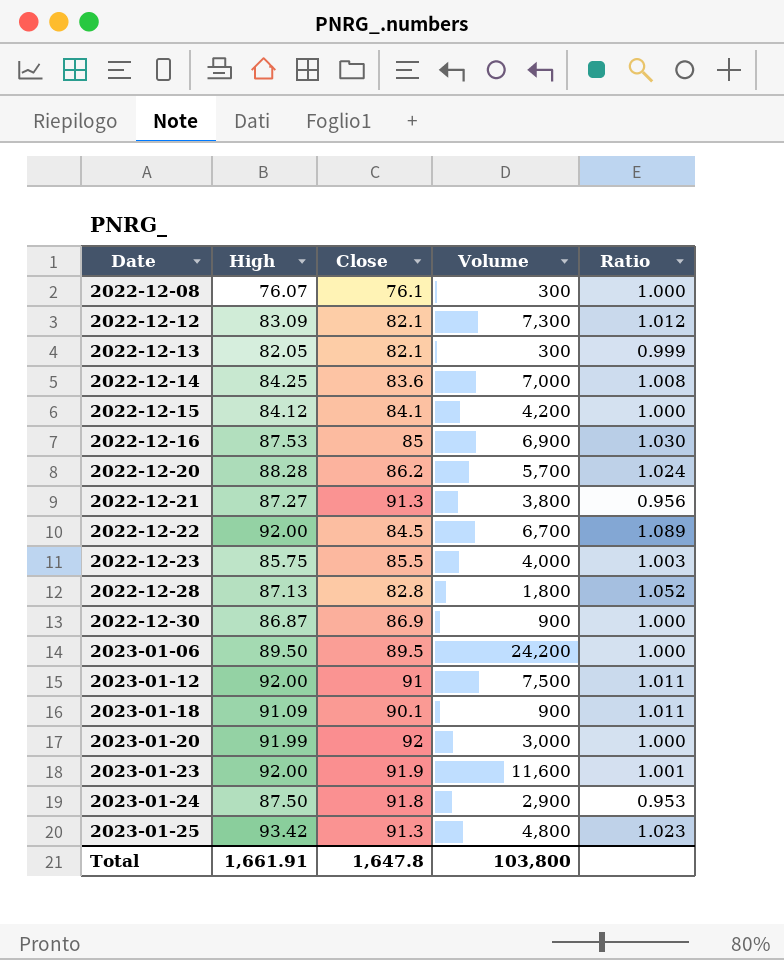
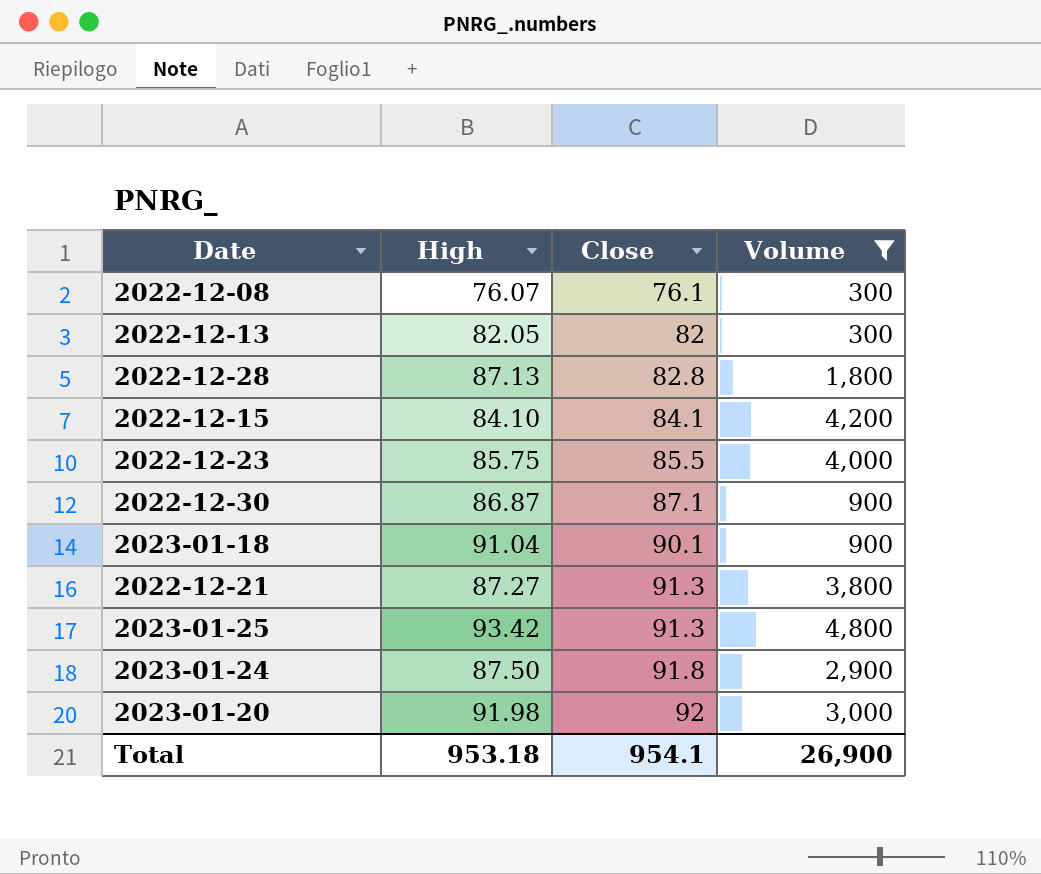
filter: none -> Volume <= 4,800
row order: Date ascending -> Close ascending
column Ratio | formula: [High] / [Close] -> none
2022-12-13 | Close: 82.1 -> 82
2022-12-15 | High: 84.12 -> 84.10
2022-12-30 | Close: 86.9 -> 87.1
2023-01-18 | High: 91.09 -> 91.04
2023-01-20 | High: 91.99 -> 91.98
Total | High: 1,661.91 -> 953.18
Total | Close: 1,647.8 -> 954.1
Total | Volume: 103,800 -> 26,900

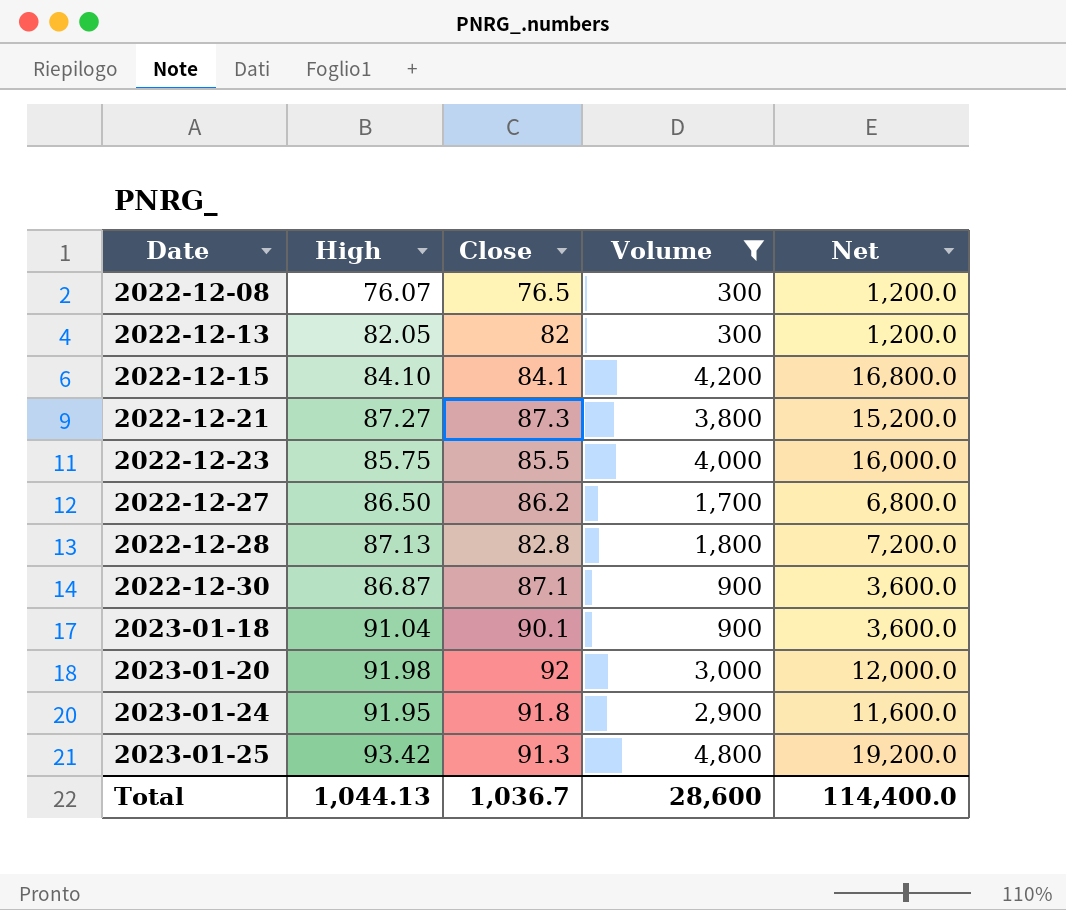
row order: Close ascending -> Date ascending
column Net | formula: none -> [Volume] * 4
2022-12-08 | Close: 76.1 -> 76.5
2022-12-21 | Close: 91.3 -> 87.3
row 2022-12-27: none -> 86.50 | 86.2 | 1,700 | 6,800.0
2023-01-24 | High: 87.50 -> 91.95
Total | High: 953.18 -> 1,044.13
Total | Close: 954.1 -> 1,036.7
Total | Volume: 26,900 -> 28,600

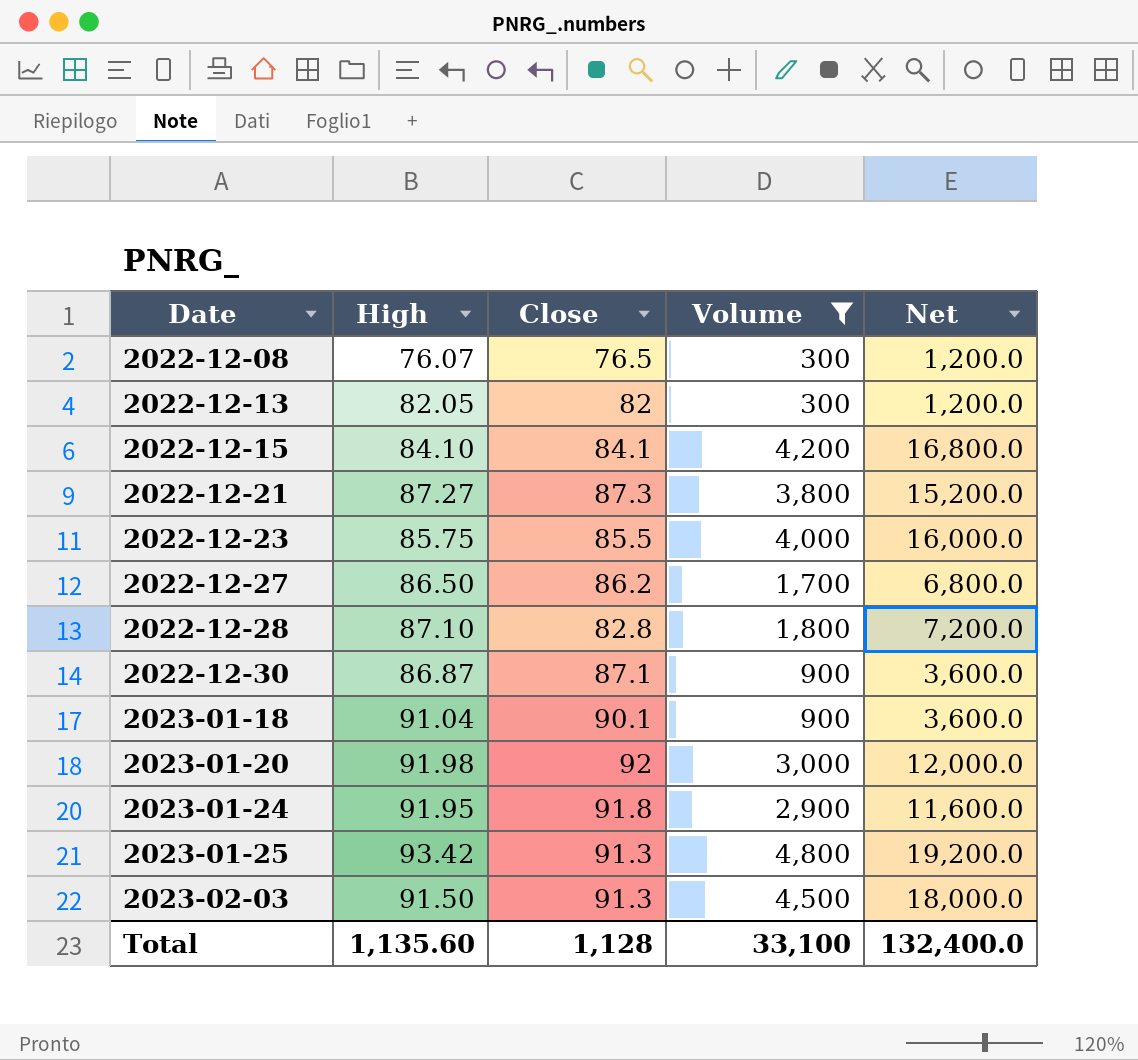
2022-12-28 | High: 87.13 -> 87.10
row 2023-02-03: none -> 91.50 | 91.3 | 4,500 | 18,000.0
Total | High: 1,044.13 -> 1,135.60
Total | Close: 1,036.7 -> 1,128
Total | Volume: 28,600 -> 33,100
Total | Net: 114,400.0 -> 132,400.0

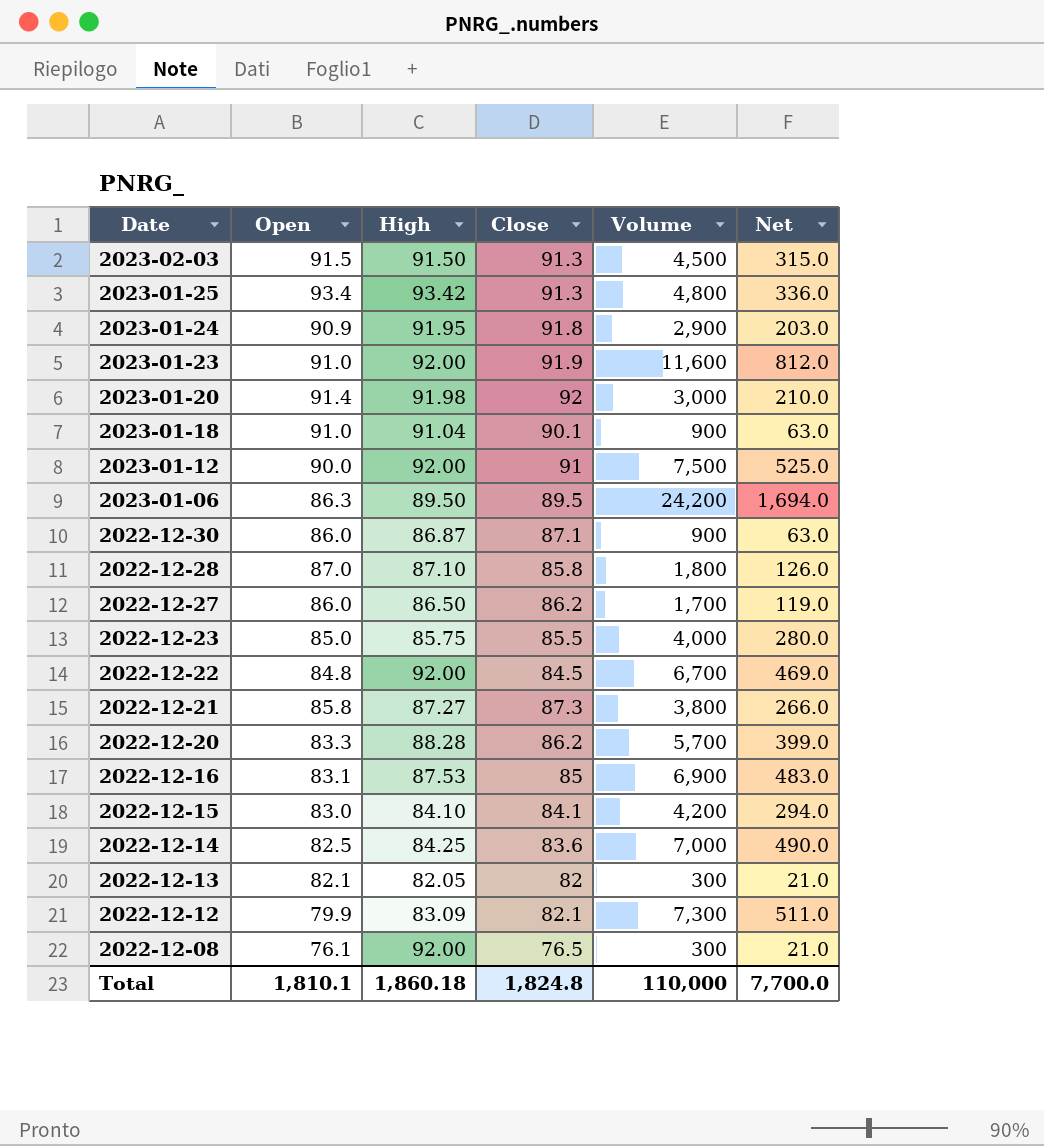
filter: Volume <= 4,800 -> none
row order: Date ascending -> Date descending
column Open | position: none -> 2
column Net | formula: [Volume] * 4 -> [Volume] * 0.07
2022-12-28 | Close: 82.8 -> 85.8
2022-12-08 | High: 76.07 -> 92.00
Total | High: 1,135.60 -> 1,860.18
Total | Close: 1,128 -> 1,824.8
Total | Volume: 33,100 -> 110,000
Total | Net: 132,400.0 -> 7,700.0

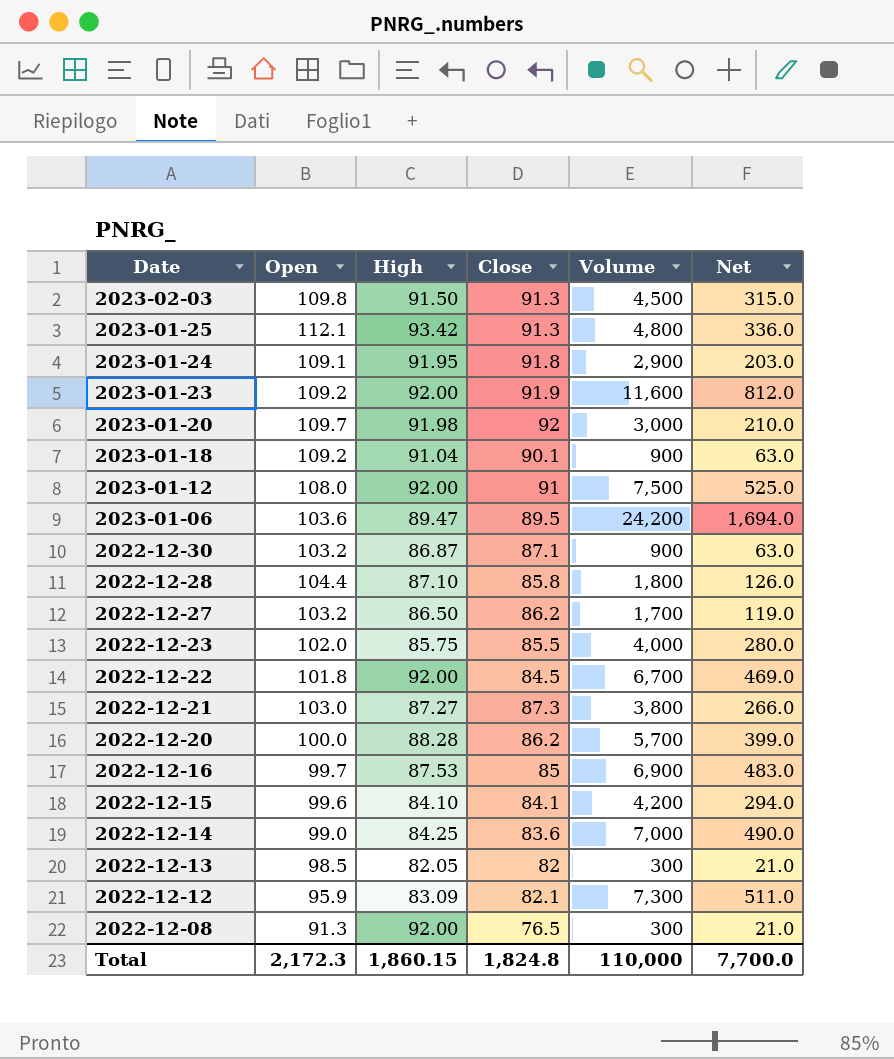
2023-02-03 | Open: 91.5 -> 109.8
2023-01-25 | Open: 93.4 -> 112.1
2023-01-24 | Open: 90.9 -> 109.1
2023-01-23 | Open: 91.0 -> 109.2
2023-01-20 | Open: 91.4 -> 109.7
2023-01-18 | Open: 91.0 -> 109.2
2023-01-12 | Open: 90.0 -> 108.0
2023-01-06 | Open: 86.3 -> 103.6
2023-01-06 | High: 89.50 -> 89.47
2022-12-30 | Open: 86.0 -> 103.2
2022-12-28 | Open: 87.0 -> 104.4
2022-12-27 | Open: 86.0 -> 103.2
2022-12-23 | Open: 85.0 -> 102.0
2022-12-22 | Open: 84.8 -> 101.8
2022-12-21 | Open: 85.8 -> 103.0
2022-12-20 | Open: 83.3 -> 100.0
2022-12-16 | Open: 83.1 -> 99.7
2022-12-15 | Open: 83.0 -> 99.6
2022-12-14 | Open: 82.5 -> 99.0
2022-12-13 | Open: 82.1 -> 98.5
2022-12-12 | Open: 79.9 -> 95.9
2022-12-08 | Open: 76.1 -> 91.3
Total | Open: 1,810.1 -> 2,172.3
Total | High: 1,860.18 -> 1,860.15

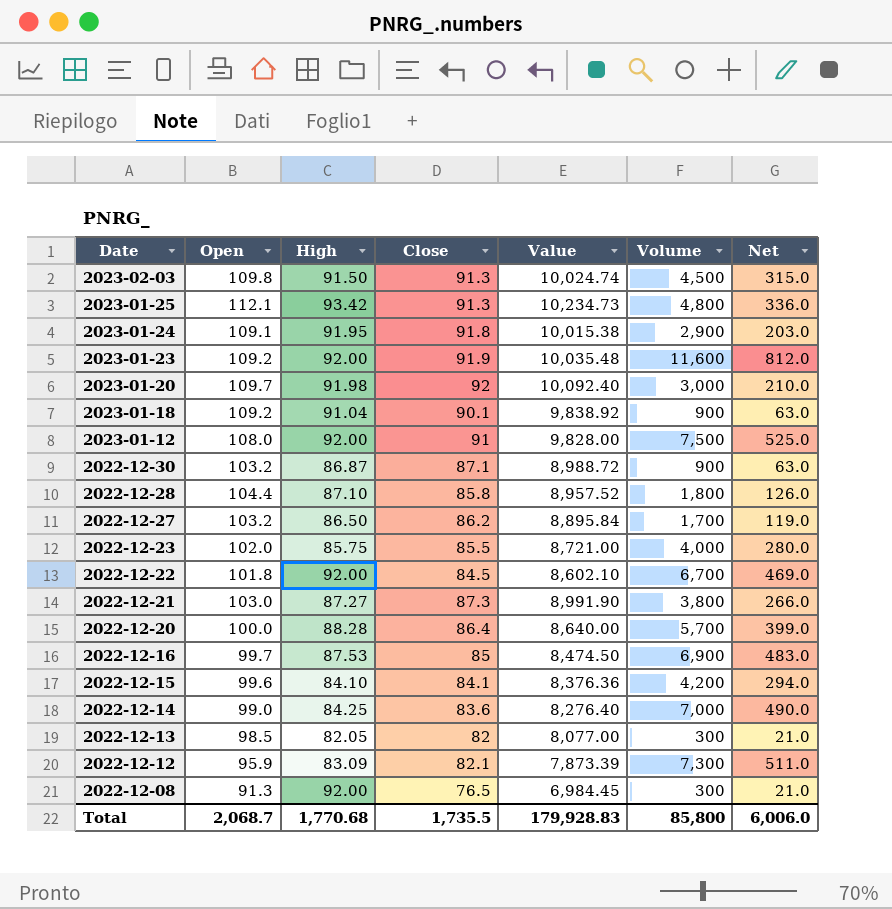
column Value | formula: none -> [Open] * [Close]
row 2023-01-06: 103.6 | 89.47 | 89.5 | 24,200 | 1,694.0 -> none
2022-12-20 | Close: 86.2 -> 86.4
Total | Open: 2,172.3 -> 2,068.7
Total | High: 1,860.15 -> 1,770.68
Total | Close: 1,824.8 -> 1,735.5
Total | Volume: 110,000 -> 85,800
Total | Net: 7,700.0 -> 6,006.0

